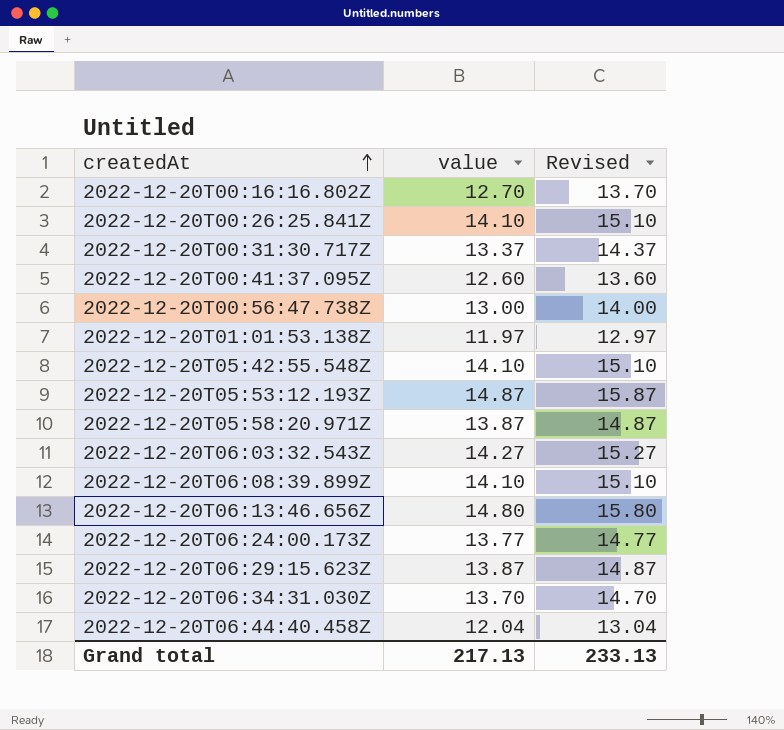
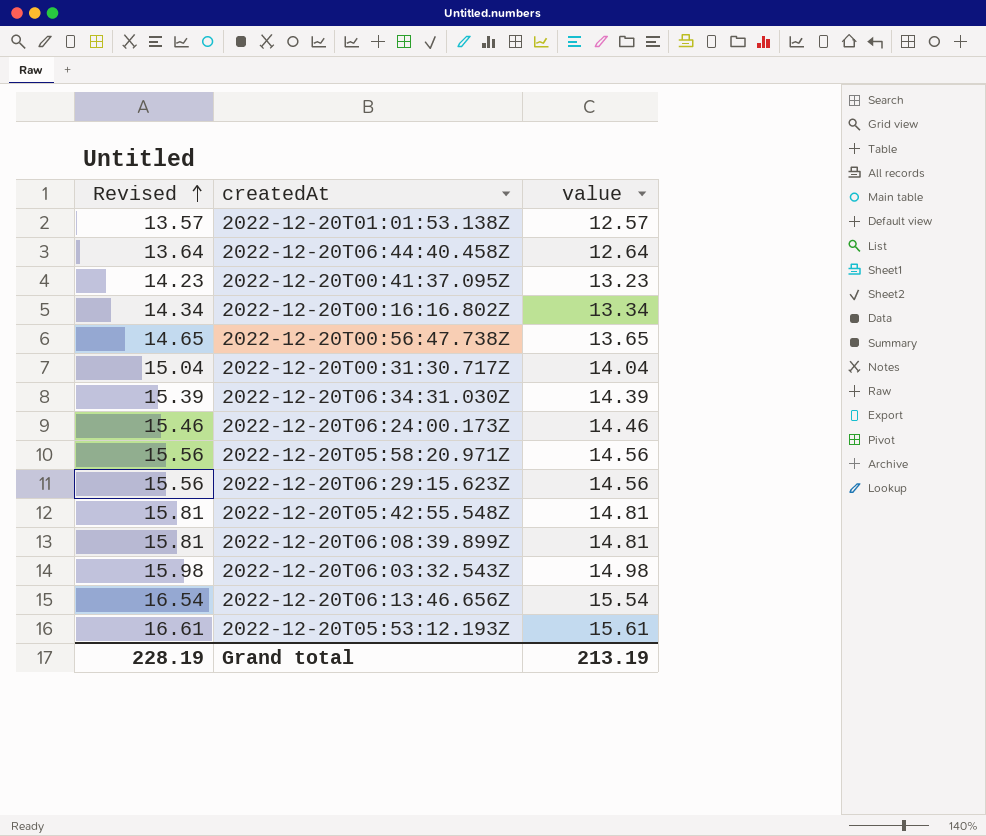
row order: createdAt ascending -> Revised ascending
column Revised | position: 3 -> 1
row 2022-12-20T00:26:25.841Z: 14.10 | 15.10 -> none
2022-12-20T01:01:53.138Z | Revised: 12.97 -> 13.57
2022-12-20T01:01:53.138Z | value: 11.97 -> 12.57
2022-12-20T06:44:40.458Z | Revised: 13.04 -> 13.64
2022-12-20T06:44:40.458Z | value: 12.04 -> 12.64
2022-12-20T00:41:37.095Z | Revised: 13.60 -> 14.23
2022-12-20T00:41:37.095Z | value: 12.60 -> 13.23
2022-12-20T00:16:16.802Z | Revised: 13.70 -> 14.34
2022-12-20T00:16:16.802Z | value: 12.70 -> 13.34
2022-12-20T00:56:47.738Z | Revised: 14.00 -> 14.65
2022-12-20T00:56:47.738Z | value: 13.00 -> 13.65
2022-12-20T00:31:30.717Z | Revised: 14.37 -> 15.04
2022-12-20T00:31:30.717Z | value: 13.37 -> 14.04
2022-12-20T06:34:31.030Z | Revised: 14.70 -> 15.39
2022-12-20T06:34:31.030Z | value: 13.70 -> 14.39
2022-12-20T06:24:00.173Z | Revised: 14.77 -> 15.46
2022-12-20T06:24:00.173Z | value: 13.77 -> 14.46
2022-12-20T05:58:20.971Z | Revised: 14.87 -> 15.56
2022-12-20T05:58:20.971Z | value: 13.87 -> 14.56
2022-12-20T06:29:15.623Z | Revised: 14.87 -> 15.56
2022-12-20T06:29:15.623Z | value: 13.87 -> 14.56
2022-12-20T05:42:55.548Z | Revised: 15.10 -> 15.81
2022-12-20T05:42:55.548Z | value: 14.10 -> 14.81
2022-12-20T06:08:39.899Z | Revised: 15.10 -> 15.81
2022-12-20T06:08:39.899Z | value: 14.10 -> 14.81
2022-12-20T06:03:32.543Z | Revised: 15.27 -> 15.98
2022-12-20T06:03:32.543Z | value: 14.27 -> 14.98
2022-12-20T06:13:46.656Z | Revised: 15.80 -> 16.54
2022-12-20T06:13:46.656Z | value: 14.80 -> 15.54
2022-12-20T05:53:12.193Z | Revised: 15.87 -> 16.61
2022-12-20T05:53:12.193Z | value: 14.87 -> 15.61
Grand total | Revised: 233.13 -> 228.19
Grand total | value: 217.13 -> 213.19

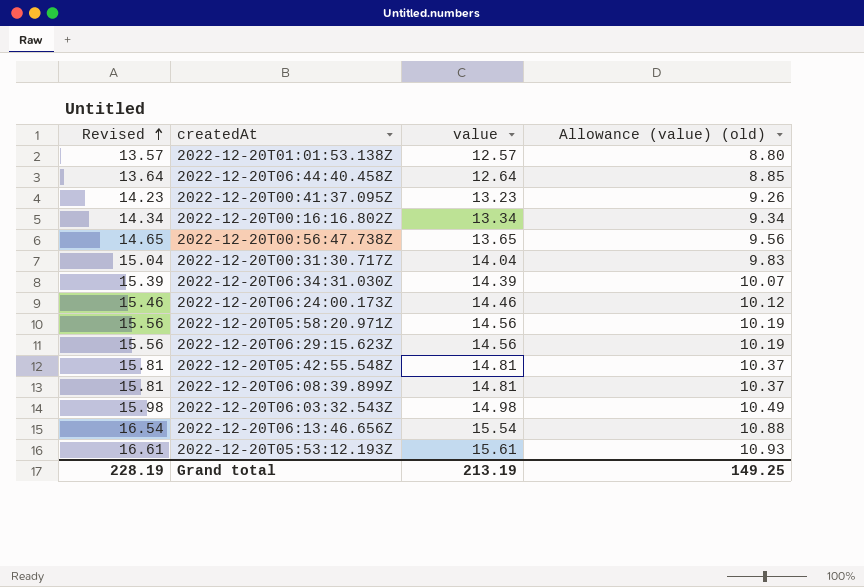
column Allowance (value) (old) | formula: none -> [value] * 0.7

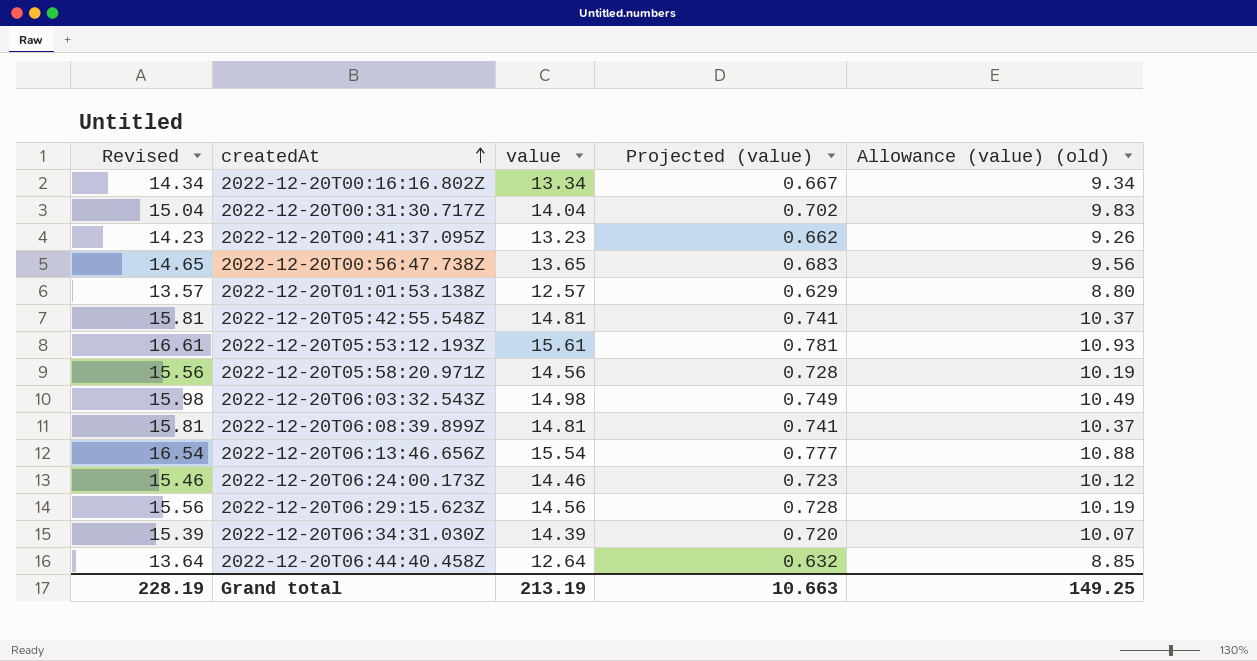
row order: Revised ascending -> createdAt ascending
column Projected (value) | formula: none -> [value] * 0.05

